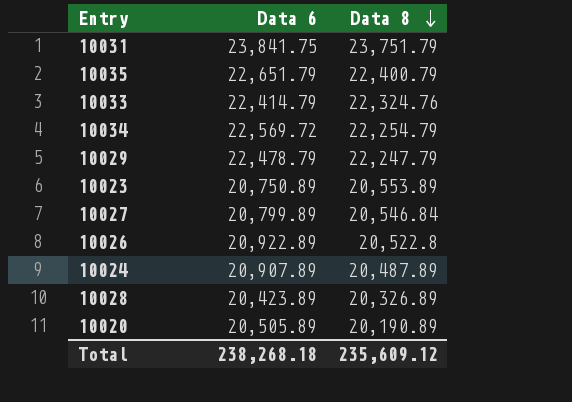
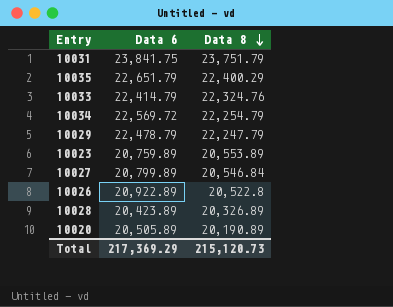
row 10024: 20,907.89 | 20,487.89 -> none
10035 | Data 8: 22,400.79 -> 22,400.29
10023 | Data 6: 20,750.89 -> 20,759.89
Total | Data 6: 238,268.18 -> 217,369.29
Total | Data 8: 235,609.12 -> 215,120.73

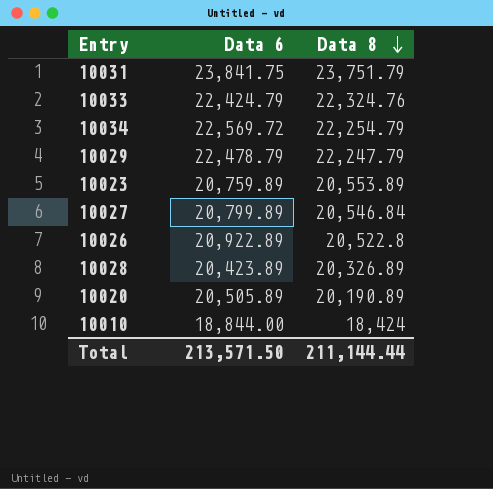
row 10035: 22,651.79 | 22,400.29 -> none
10033 | Data 6: 22,414.79 -> 22,424.79
row 10010: none -> 18,844.00 | 18,424
Total | Data 6: 217,369.29 -> 213,571.50
Total | Data 8: 215,120.73 -> 211,144.44

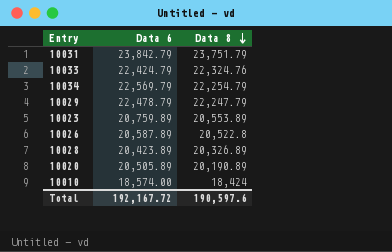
row 10027: 20,799.89 | 20,546.84 -> none
10031 | Data 6: 23,841.75 -> 23,842.79
10034 | Data 6: 22,569.72 -> 22,569.79
10026 | Data 6: 20,922.89 -> 20,587.89
10010 | Data 6: 18,844.00 -> 18,574.00
Total | Data 6: 213,571.50 -> 192,167.72
Total | Data 8: 211,144.44 -> 190,597.6

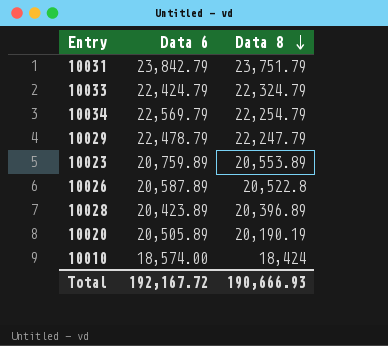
10033 | Data 8: 22,324.76 -> 22,324.79
10028 | Data 8: 20,326.89 -> 20,396.89
10020 | Data 8: 20,190.89 -> 20,190.19
Total | Data 8: 190,597.6 -> 190,666.93

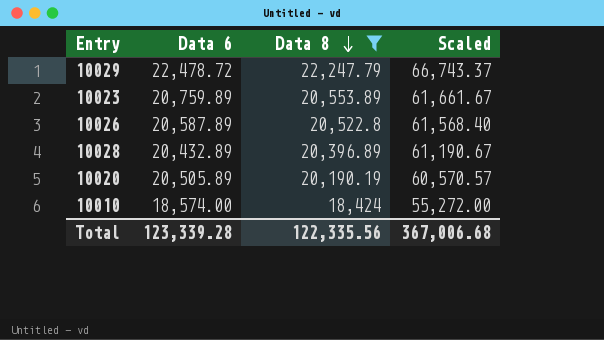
filter: none -> Data 8 <= 22,247.79
column Scaled | formula: none -> [Data 8] * 3
10029 | Data 6: 22,478.79 -> 22,478.72
10028 | Data 6: 20,423.89 -> 20,432.89
Total | Data 6: 192,167.72 -> 123,339.28
Total | Data 8: 190,666.93 -> 122,335.56

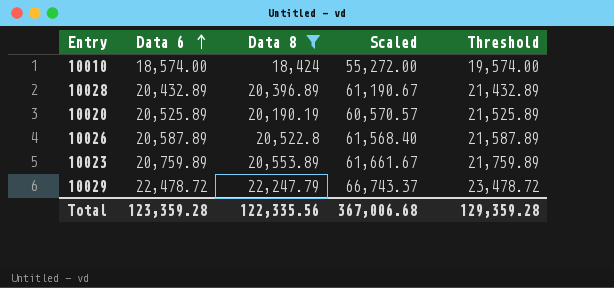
row order: Data 8 descending -> Data 6 ascending
column Threshold | formula: none -> [Data 6] + 1000
10020 | Data 6: 20,505.89 -> 20,525.89
Total | Data 6: 123,339.28 -> 123,359.28

